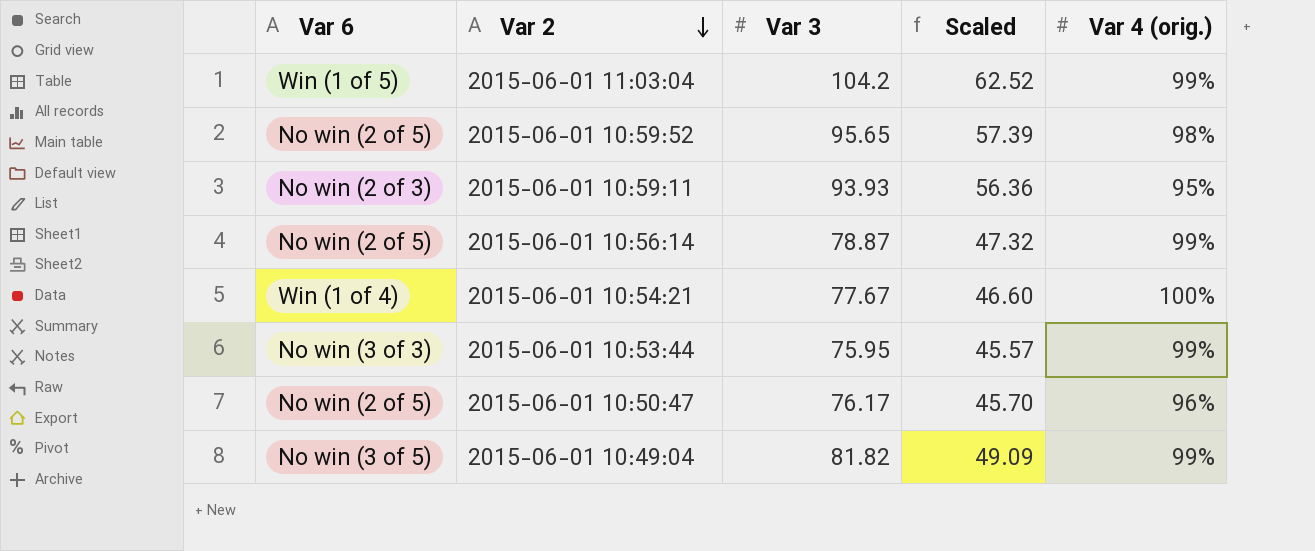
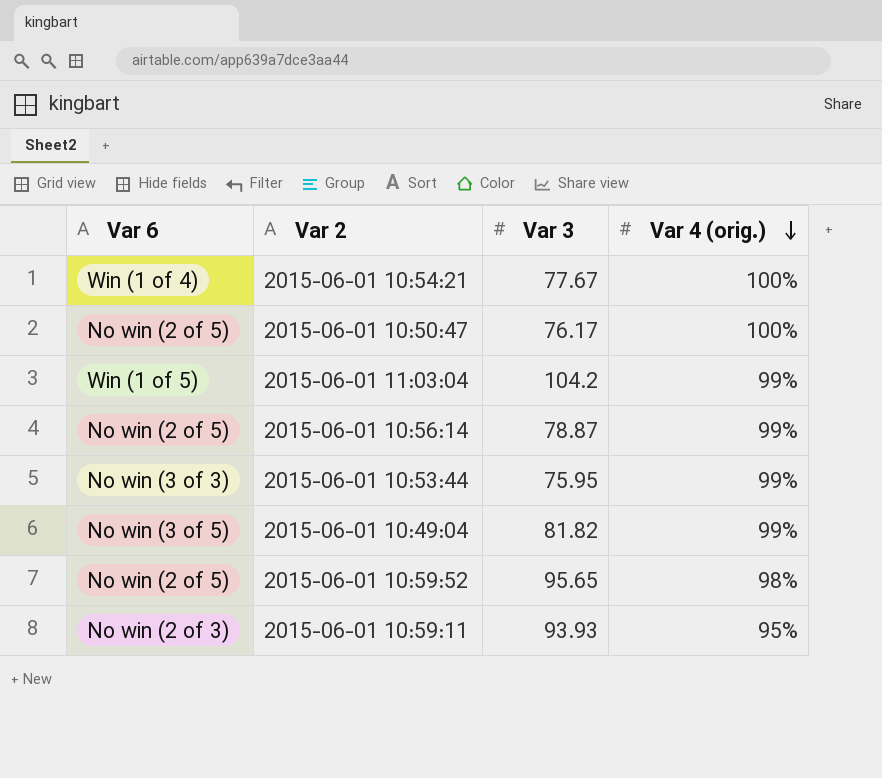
row order: Var 2 descending -> Var 4 (orig.) descending
column Scaled | formula: [Var 3] * 0.6 -> none
2015-06-01 10:50:47 | Var 4 (orig.): 96% -> 100%

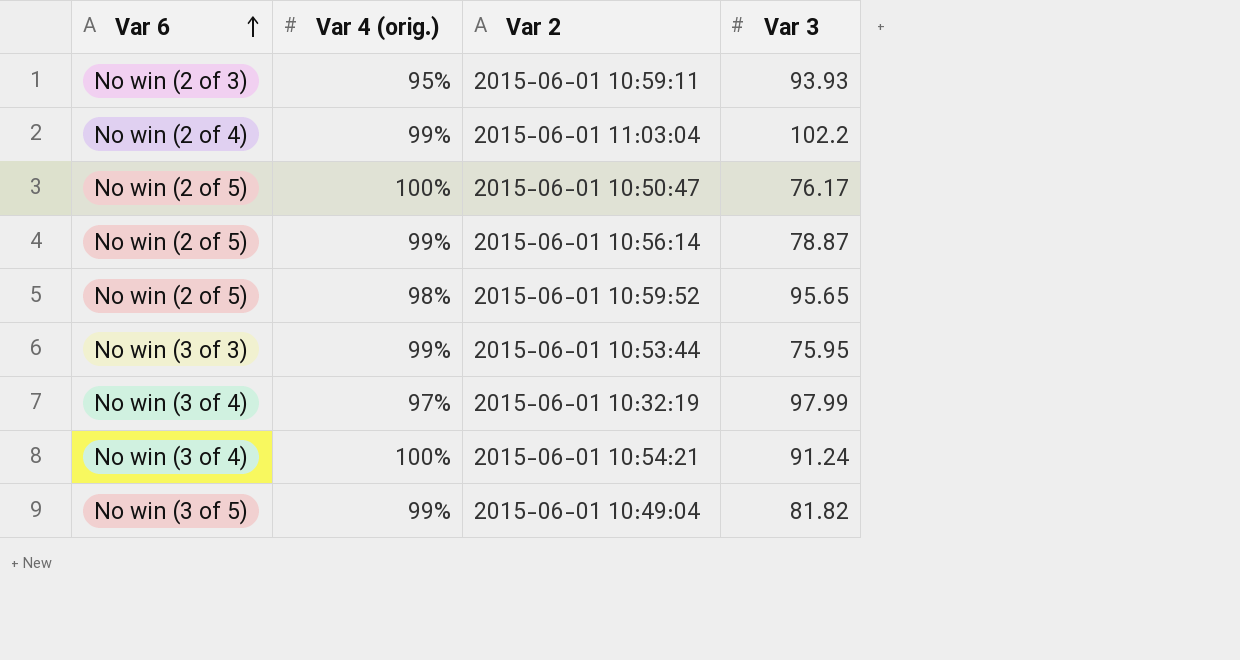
row order: Var 4 (orig.) descending -> Var 6 ascending
column Var 4 (orig.) | position: 4 -> 2
2015-06-01 11:03:04 | Var 6: Win (1 of 5) -> No win (2 of 4)
2015-06-01 11:03:04 | Var 3: 104.2 -> 102.2
row 2015-06-01 10:32:19: none -> No win (3 of 4) | 97% | 97.99
2015-06-01 10:54:21 | Var 6: Win (1 of 4) -> No win (3 of 4)
2015-06-01 10:54:21 | Var 3: 77.67 -> 91.24

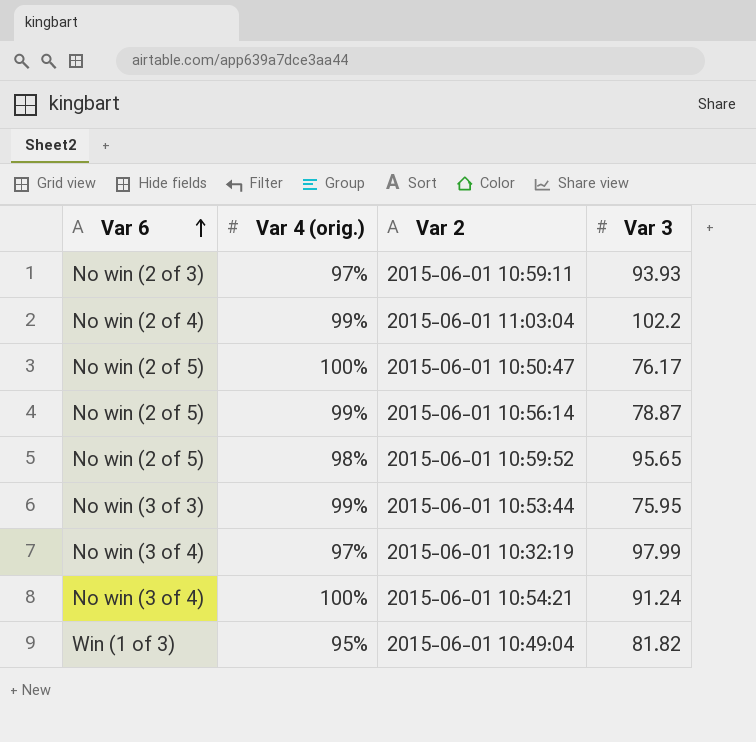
2015-06-01 10:59:11 | Var 4 (orig.): 95% -> 97%
2015-06-01 10:49:04 | Var 6: No win (3 of 5) -> Win (1 of 3)
2015-06-01 10:49:04 | Var 4 (orig.): 99% -> 95%

